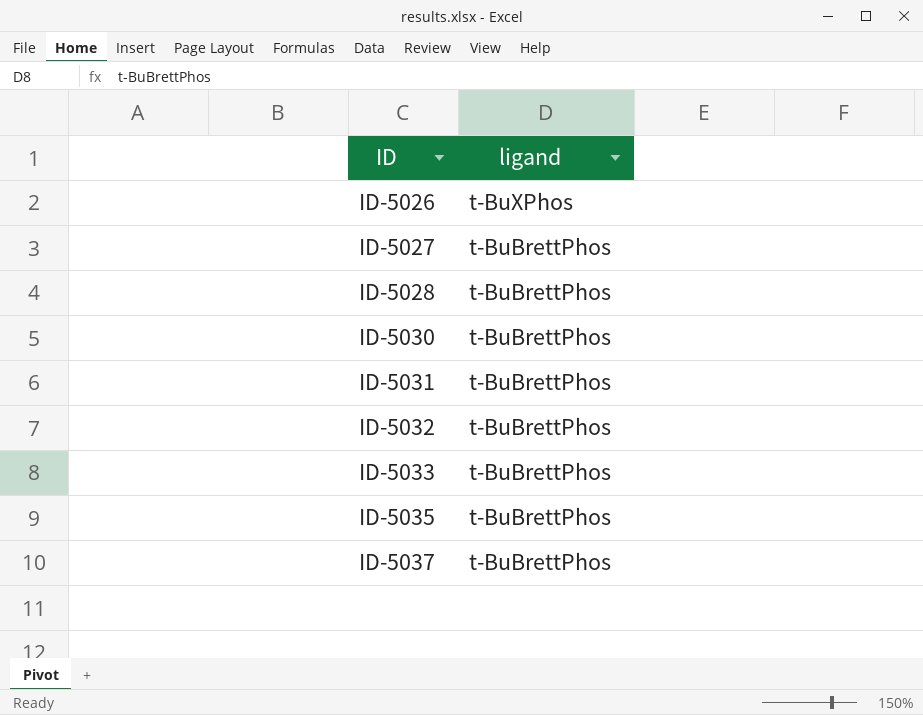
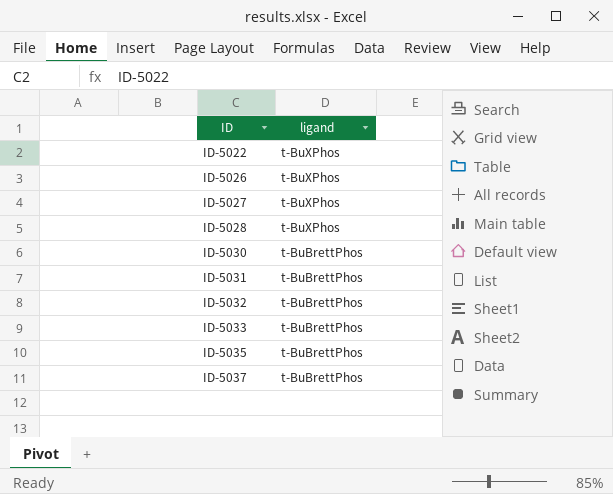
row ID-5022: none -> t-BuXPhos
ID-5027 | ligand: t-BuBrettPhos -> t-BuXPhos
ID-5028 | ligand: t-BuBrettPhos -> t-BuXPhos

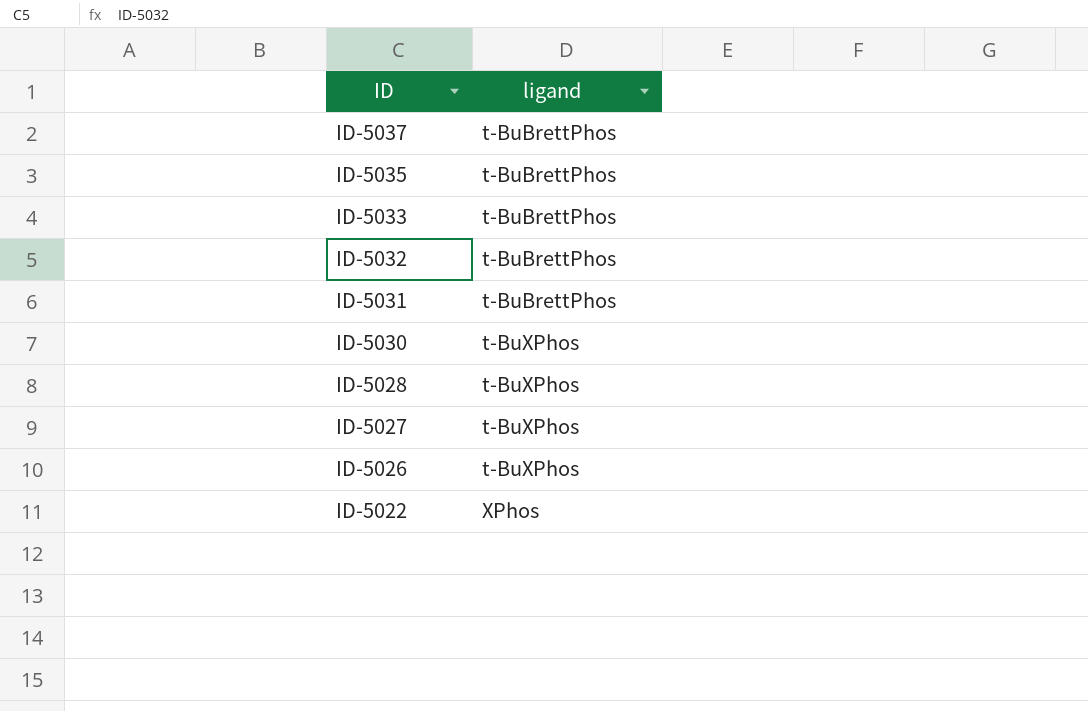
row order: ID ascending -> ID descending
ID-5030 | ligand: t-BuBrettPhos -> t-BuXPhos
ID-5022 | ligand: t-BuXPhos -> XPhos

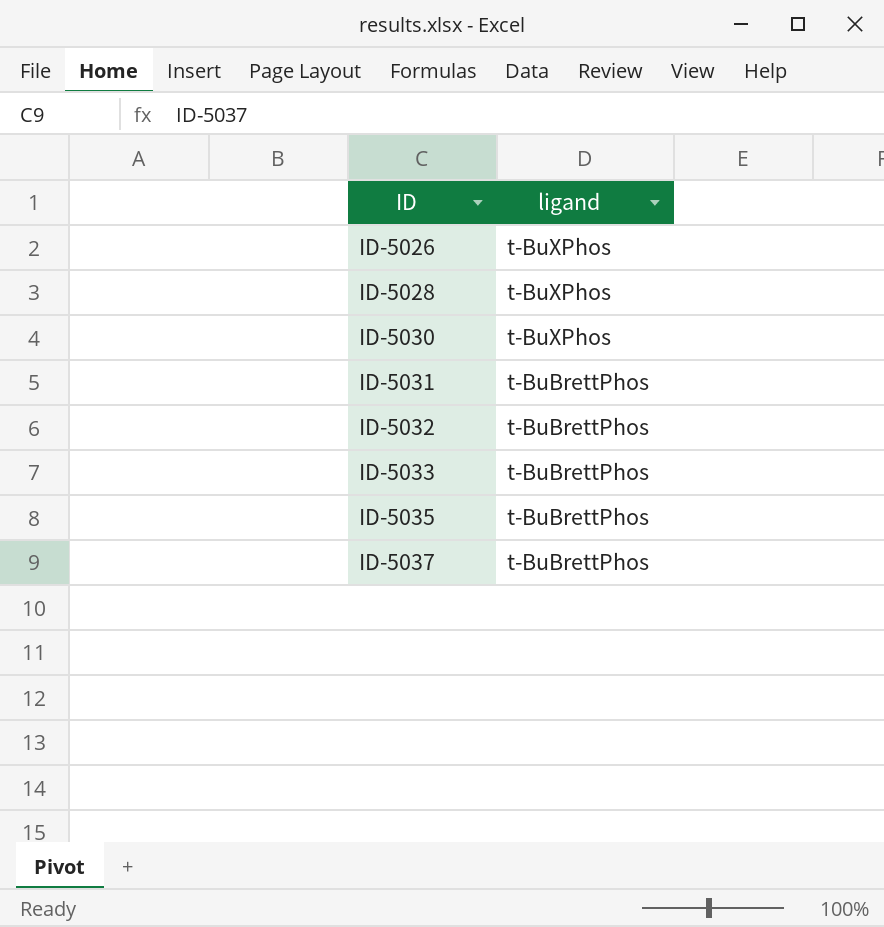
row order: ID descending -> ID ascending
row ID-5027: t-BuXPhos -> none
row ID-5022: XPhos -> none

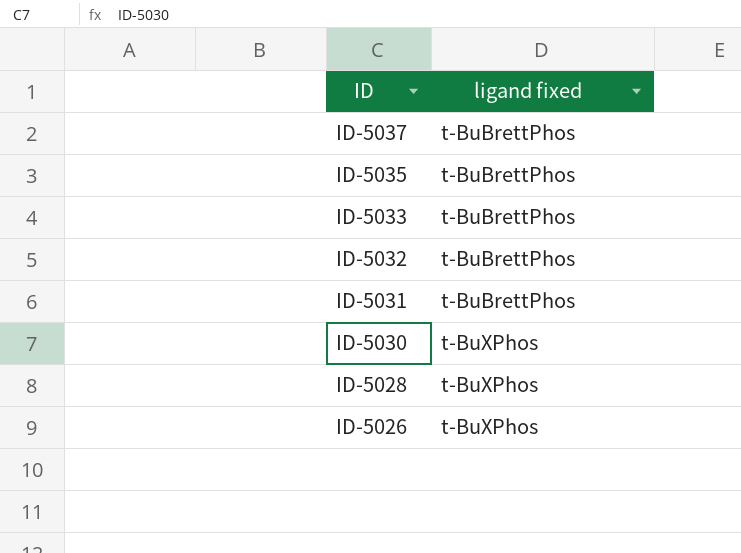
row order: ID ascending -> ID descending
column name: ligand -> ligand fixed

